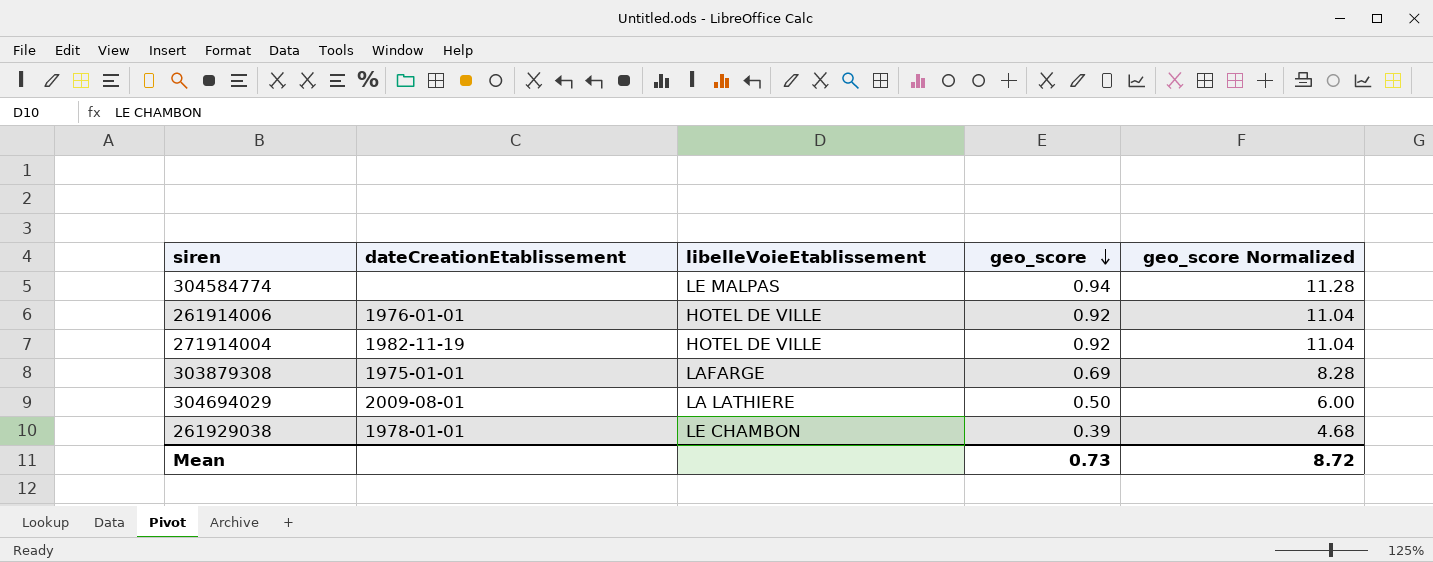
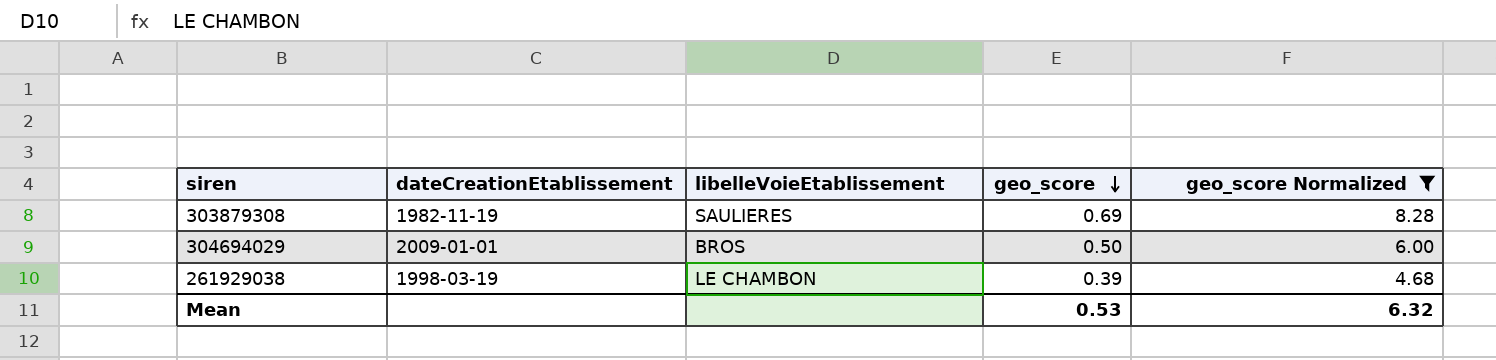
filter: none -> geo_score Normalized <= 8.28
303879308 | dateCreationEtablissement: 1975-01-01 -> 1982-11-19
303879308 | libelleVoieEtablissement: LAFARGE -> SAULIERES
304694029 | dateCreationEtablissement: 2009-08-01 -> 2009-01-01
304694029 | libelleVoieEtablissement: LA LATHIERE -> BROS
261929038 | dateCreationEtablissement: 1978-01-01 -> 1998-03-19
Mean | geo_score: 0.73 -> 0.53
Mean | geo_score Normalized: 8.72 -> 6.32

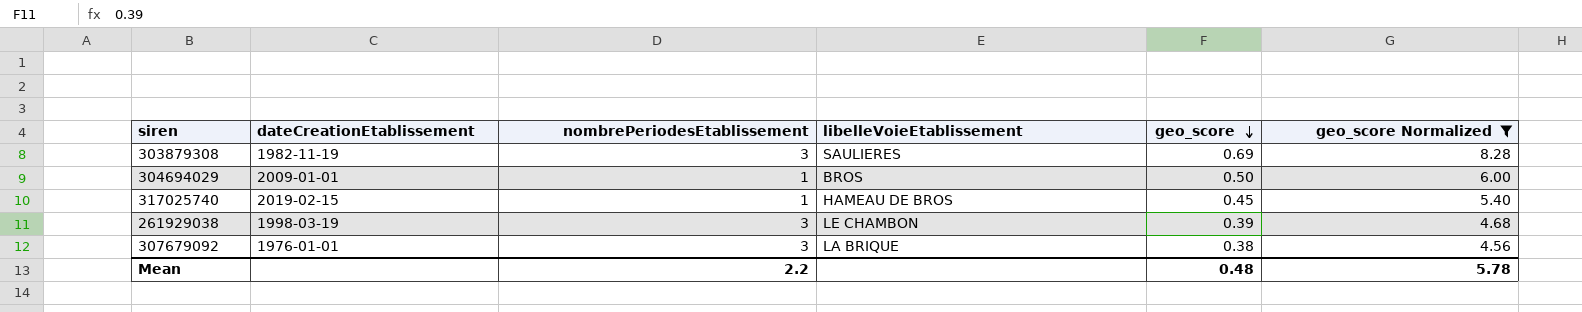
column nombrePeriodesEtablissement | position: none -> 3
row 317025740: none -> 2019-02-15 | 1 | HAMEAU DE BROS | 0.45 | 5.40
row 307679092: none -> 1976-01-01 | 3 | LA BRIQUE | 0.38 | 4.56
Mean | geo_score: 0.53 -> 0.48
Mean | geo_score Normalized: 6.32 -> 5.78

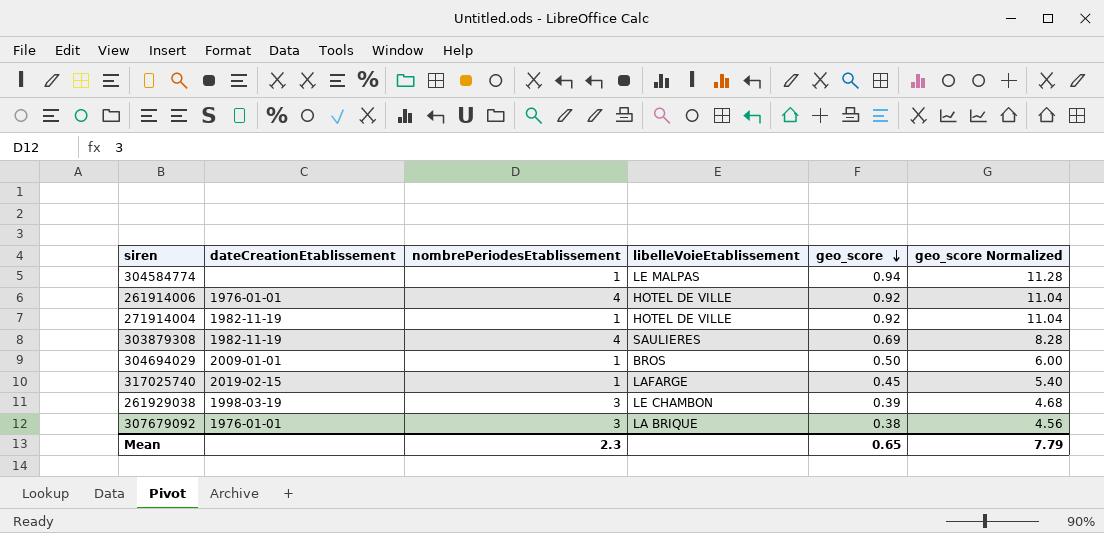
filter: geo_score Normalized <= 8.28 -> none
303879308 | nombrePeriodesEtablissement: 3 -> 4
317025740 | libelleVoieEtablissement: HAMEAU DE BROS -> LAFARGE
Mean | nombrePeriodesEtablissement: 2.2 -> 2.3
Mean | geo_score: 0.48 -> 0.65
Mean | geo_score Normalized: 5.78 -> 7.79

